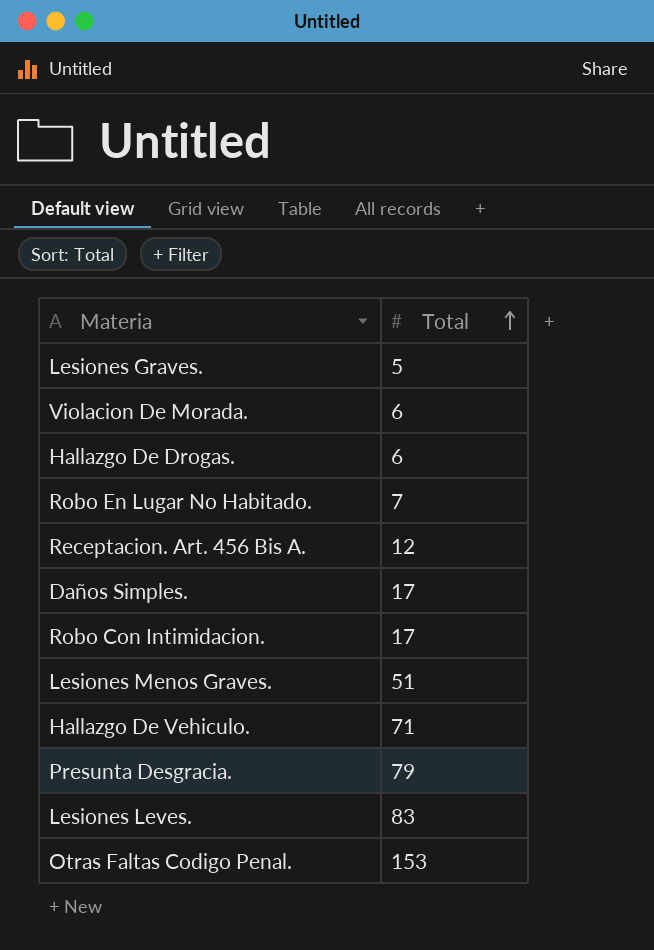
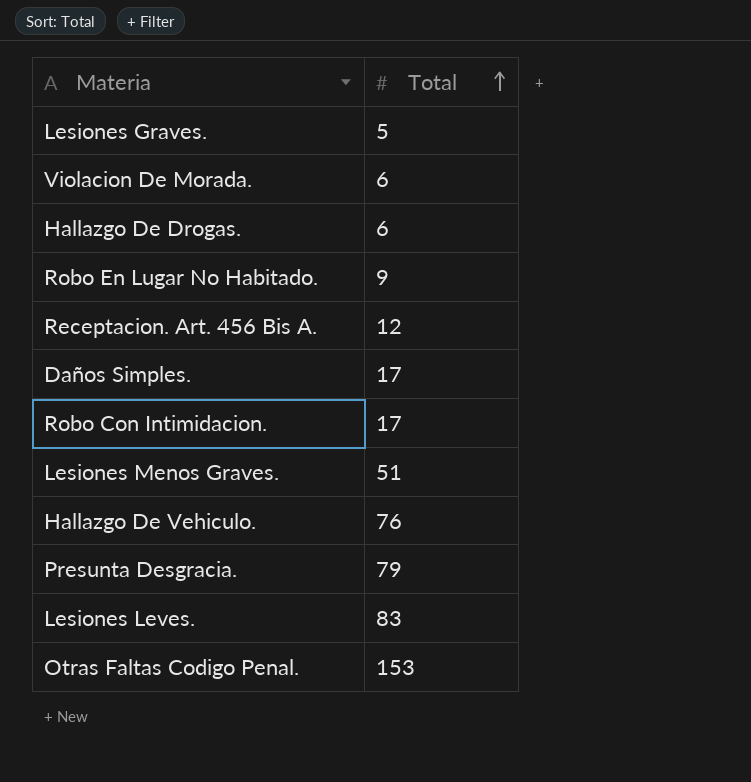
Robo En Lugar No Habitado. | Total: 7 -> 9
Hallazgo De Vehiculo. | Total: 71 -> 76

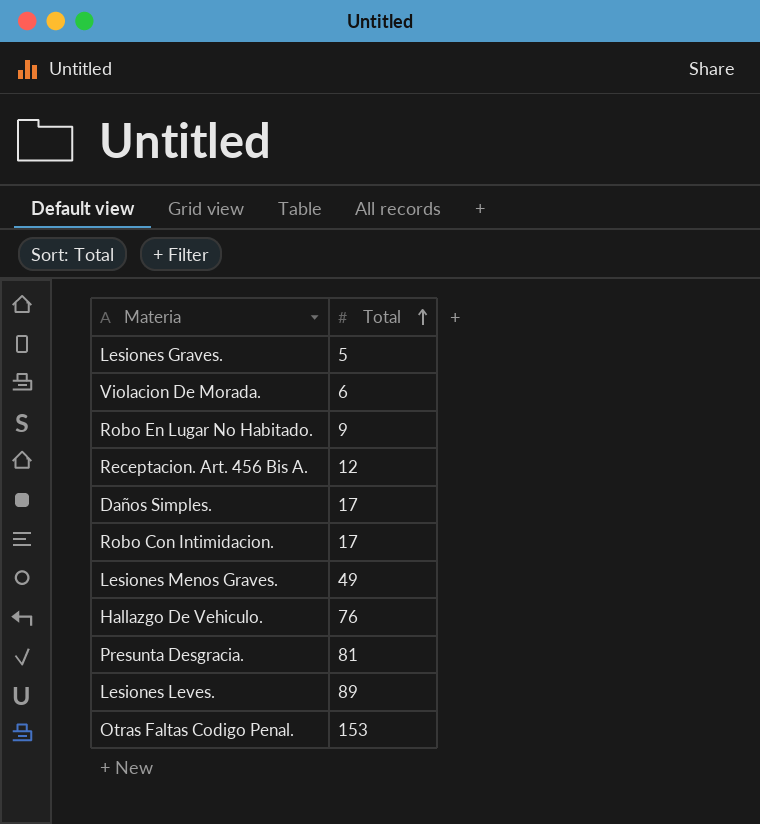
row Hallazgo De Drogas.: 6 -> none
Lesiones Menos Graves. | Total: 51 -> 49
Presunta Desgracia. | Total: 79 -> 81
Lesiones Leves. | Total: 83 -> 89

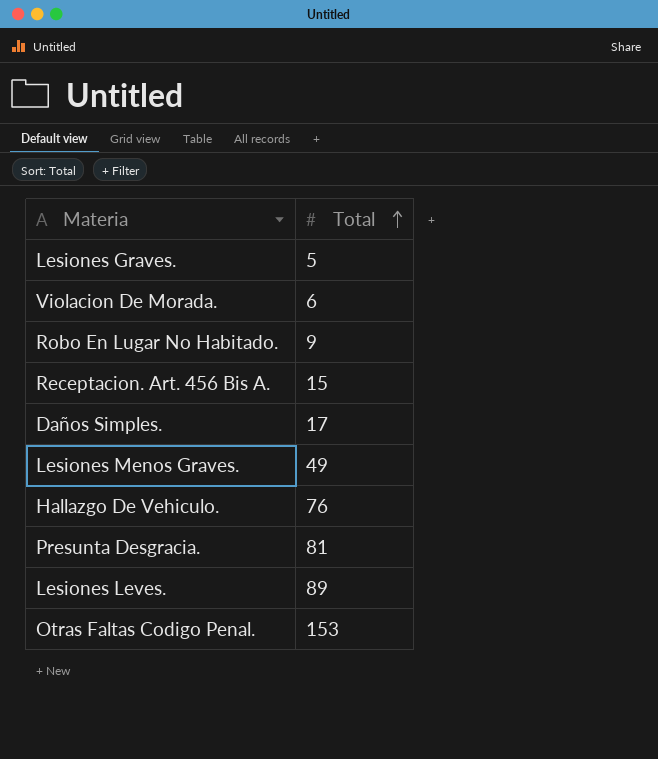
row Robo Con Intimidacion.: 17 -> none
Receptacion. Art. 456 Bis A. | Total: 12 -> 15

